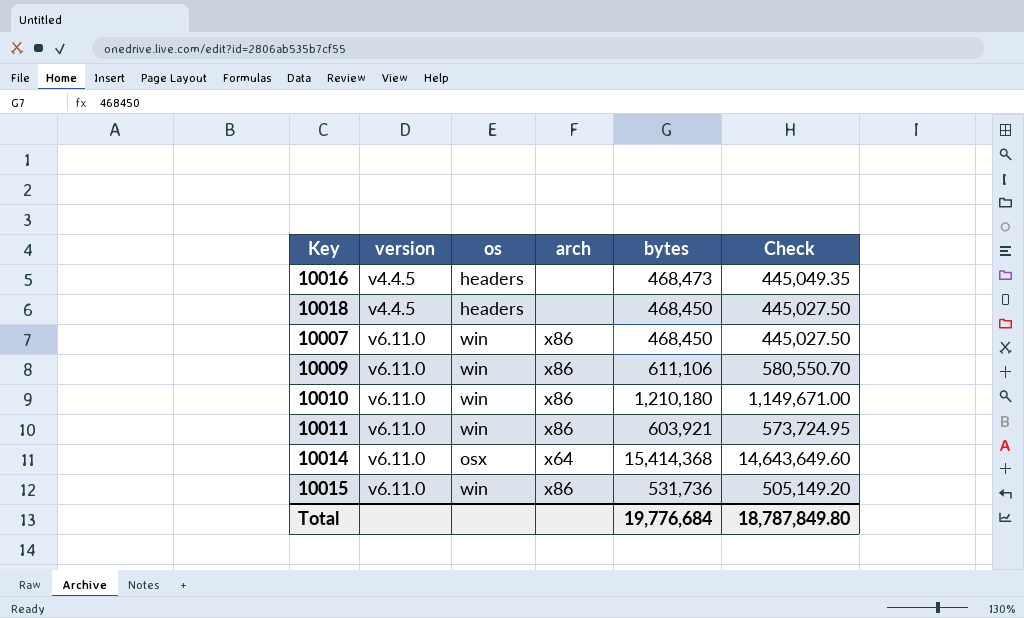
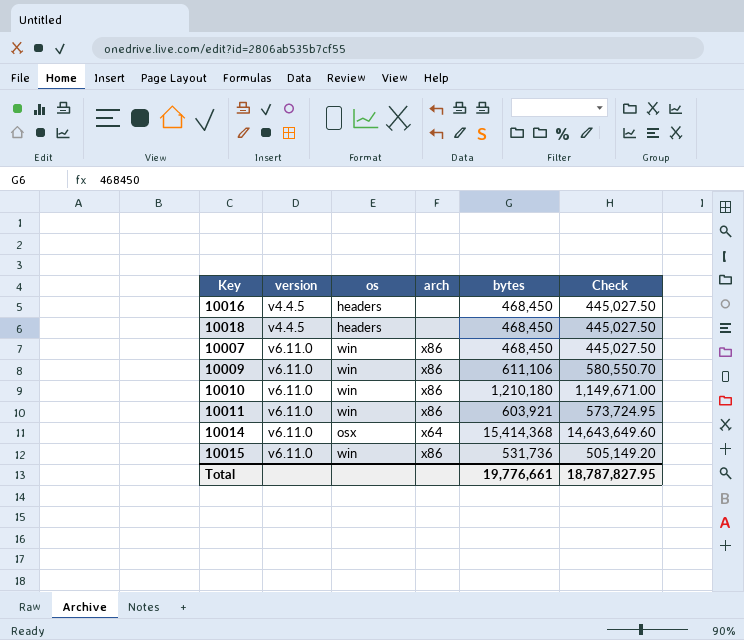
10016 | bytes: 468,473 -> 468,450
10016 | Check: 445,049.35 -> 445,027.50
Total | bytes: 19,776,684 -> 19,776,661
Total | Check: 18,787,849.80 -> 18,787,827.95

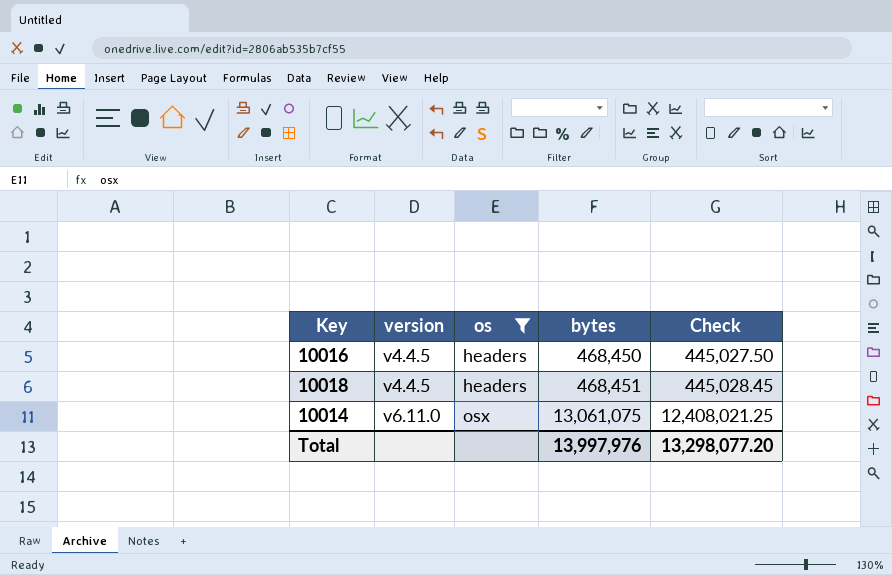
filter: none -> os != win
column arch | position: 4 -> none
10018 | bytes: 468,450 -> 468,451
10018 | Check: 445,027.50 -> 445,028.45
10014 | bytes: 15,414,368 -> 13,061,075
10014 | Check: 14,643,649.60 -> 12,408,021.25
Total | bytes: 19,776,661 -> 13,997,976
Total | Check: 18,787,827.95 -> 13,298,077.20

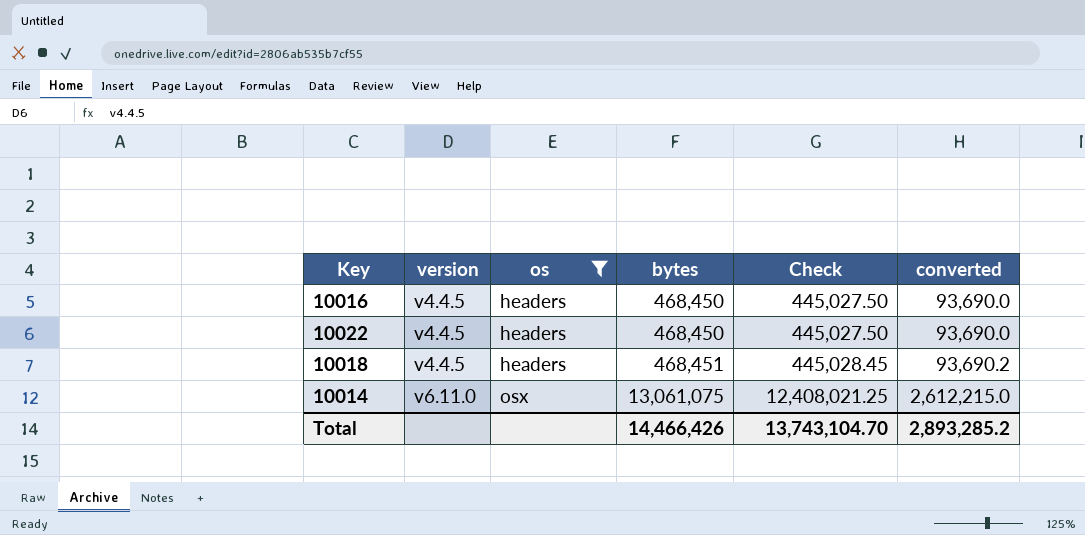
column converted | formula: none -> [bytes] * 0.2
row 10022: none -> v4.4.5 | headers | 468,450 | 445,027.50 | 93,690.0
Total | bytes: 13,997,976 -> 14,466,426
Total | Check: 13,298,077.20 -> 13,743,104.70

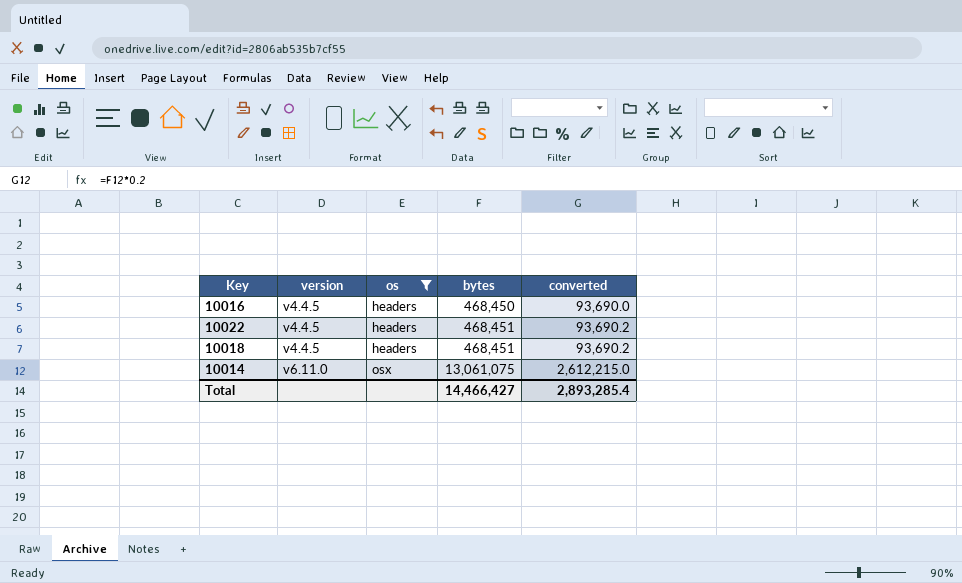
column Check | formula: [bytes] * 0.95 -> none
10022 | bytes: 468,450 -> 468,451
10022 | converted: 93,690.0 -> 93,690.2
Total | bytes: 14,466,426 -> 14,466,427
Total | converted: 2,893,285.2 -> 2,893,285.4

